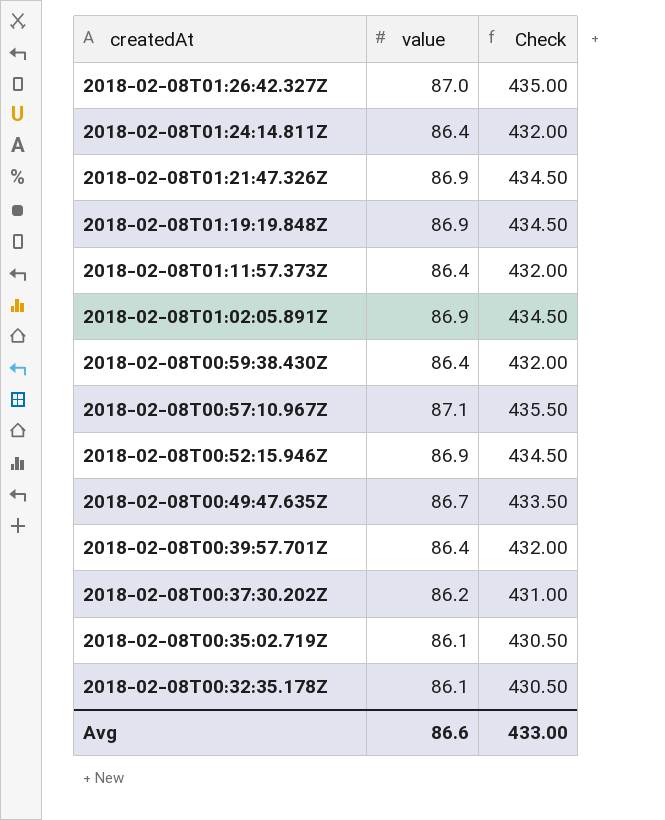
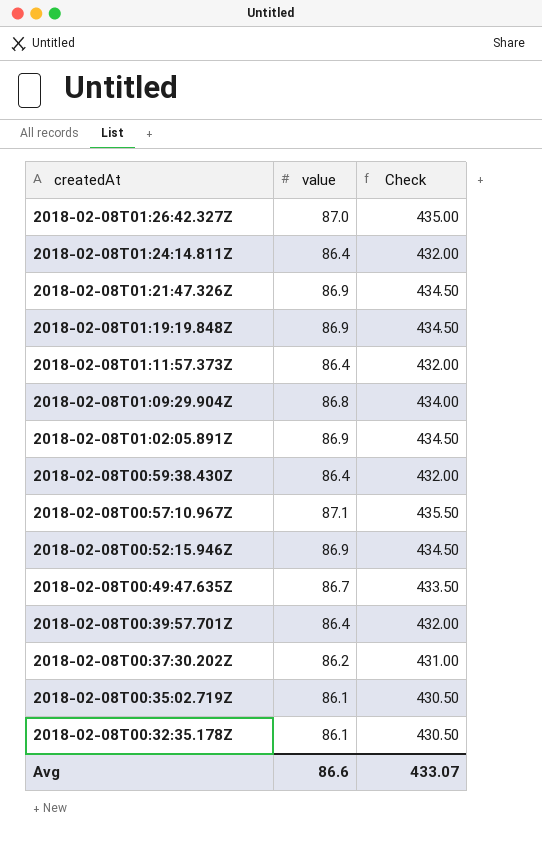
row 2018-02-08T01:09:29.904Z: none -> 86.8 | 434.00
Avg | Check: 433.00 -> 433.07

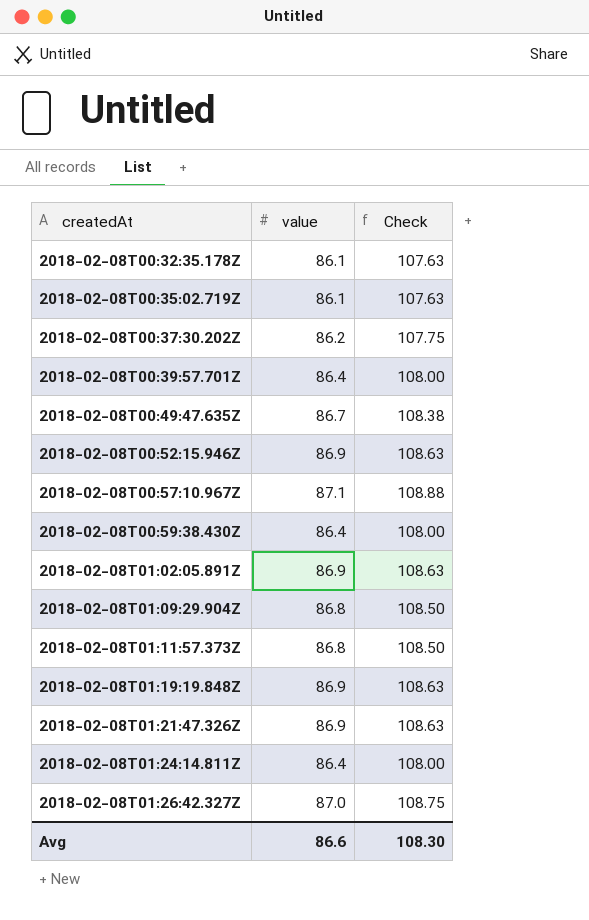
row order: createdAt descending -> createdAt ascending
column Check | formula: [value] * 5 -> [value] * 1.25
2018-02-08T01:11:57.373Z | value: 86.4 -> 86.8
Avg | Check: 433.07 -> 108.30

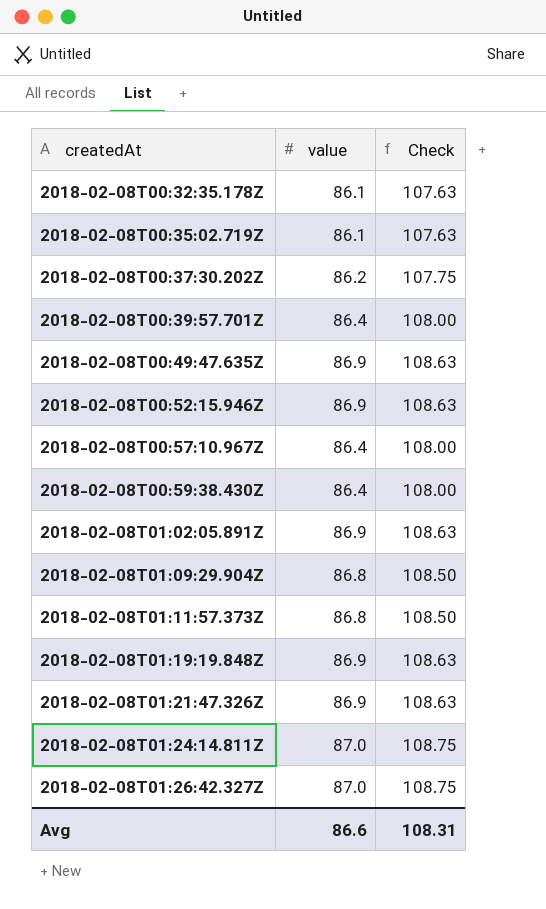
2018-02-08T00:49:47.635Z | value: 86.7 -> 86.9
2018-02-08T00:49:47.635Z | Check: 108.38 -> 108.63
2018-02-08T00:57:10.967Z | value: 87.1 -> 86.4
2018-02-08T00:57:10.967Z | Check: 108.88 -> 108.00
2018-02-08T01:24:14.811Z | value: 86.4 -> 87.0
2018-02-08T01:24:14.811Z | Check: 108.00 -> 108.75
Avg | Check: 108.30 -> 108.31

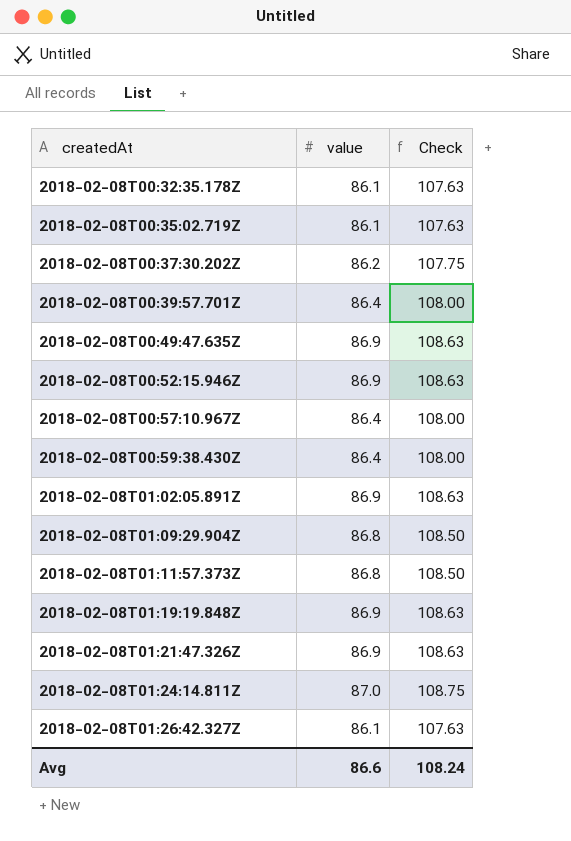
2018-02-08T01:26:42.327Z | value: 87.0 -> 86.1
2018-02-08T01:26:42.327Z | Check: 108.75 -> 107.63
Avg | Check: 108.31 -> 108.24

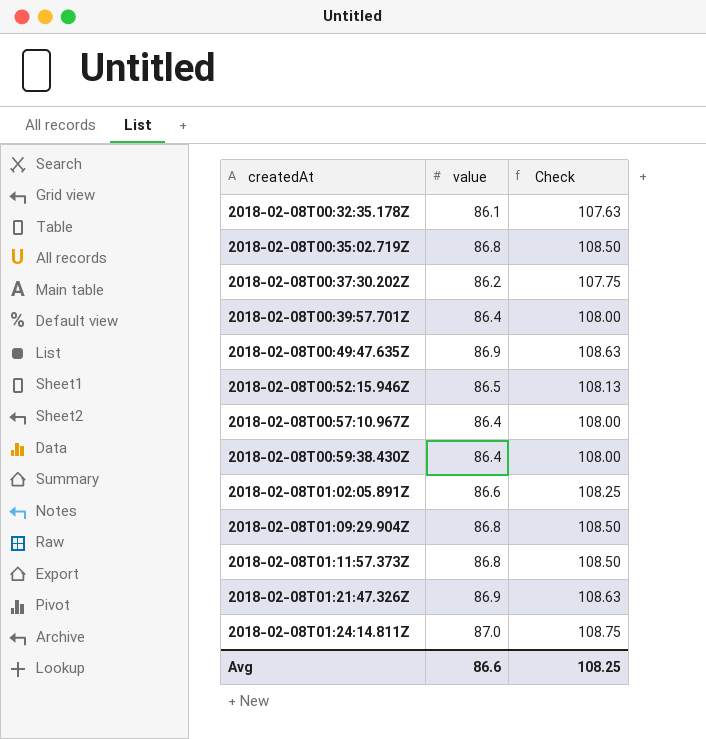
row 2018-02-08T01:19:19.848Z: 86.9 | 108.63 -> none
row 2018-02-08T01:26:42.327Z: 86.1 | 107.63 -> none
2018-02-08T00:35:02.719Z | value: 86.1 -> 86.8
2018-02-08T00:35:02.719Z | Check: 107.63 -> 108.50
2018-02-08T00:52:15.946Z | value: 86.9 -> 86.5
2018-02-08T00:52:15.946Z | Check: 108.63 -> 108.13
2018-02-08T01:02:05.891Z | value: 86.9 -> 86.6
2018-02-08T01:02:05.891Z | Check: 108.63 -> 108.25
Avg | Check: 108.24 -> 108.25

